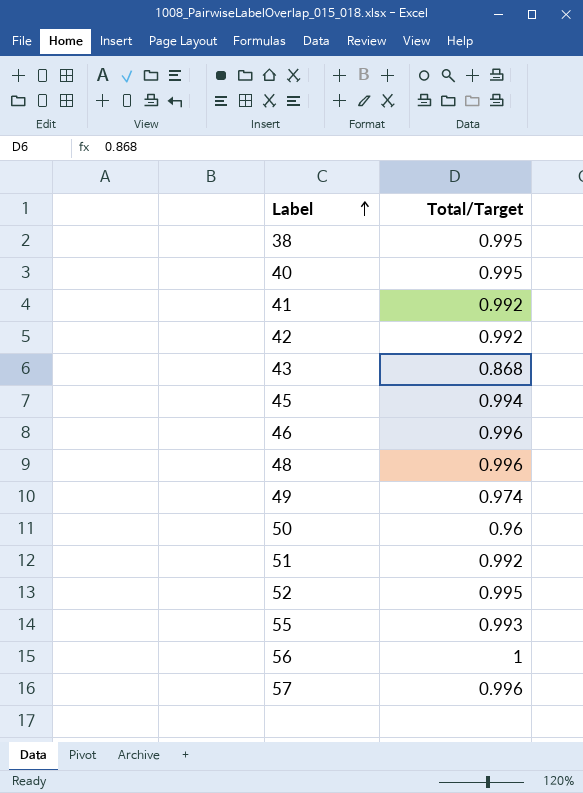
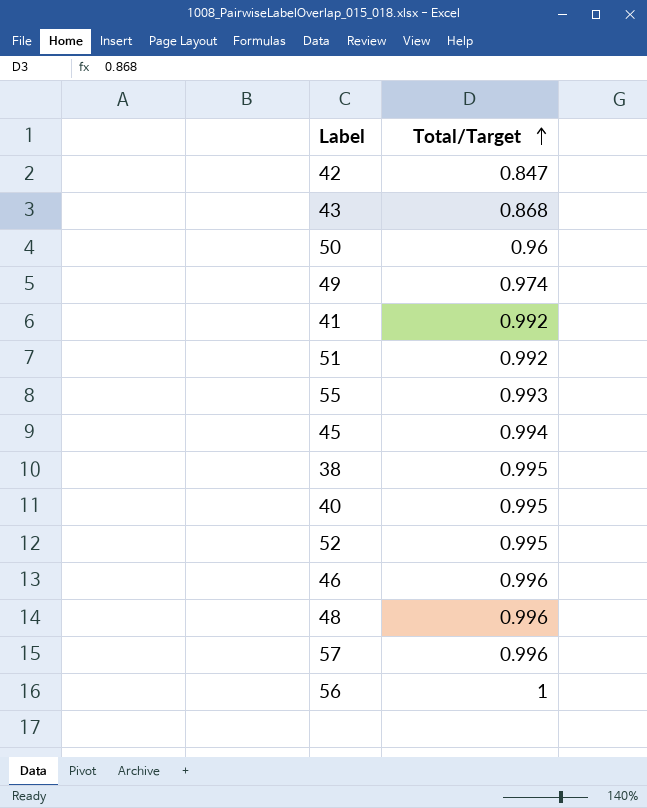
row order: Label ascending -> Total/Target ascending
42 | Total/Target: 0.992 -> 0.847

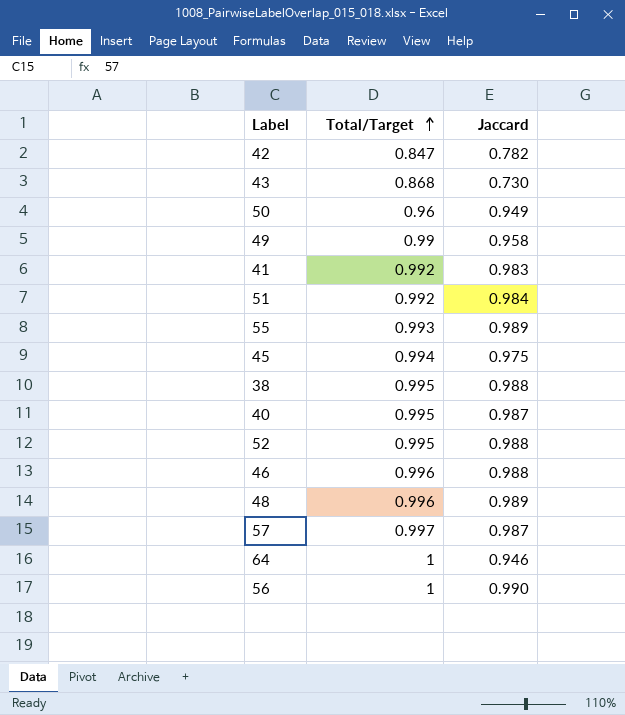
column Jaccard | position: none -> 3
49 | Total/Target: 0.974 -> 0.99
57 | Total/Target: 0.996 -> 0.997
row 64: none -> 1 | 0.946

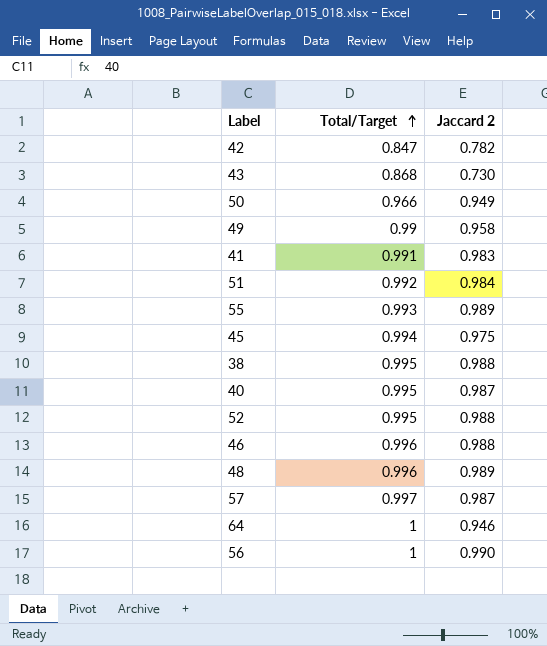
column name: Jaccard -> Jaccard 2
50 | Total/Target: 0.96 -> 0.966
41 | Total/Target: 0.992 -> 0.991

